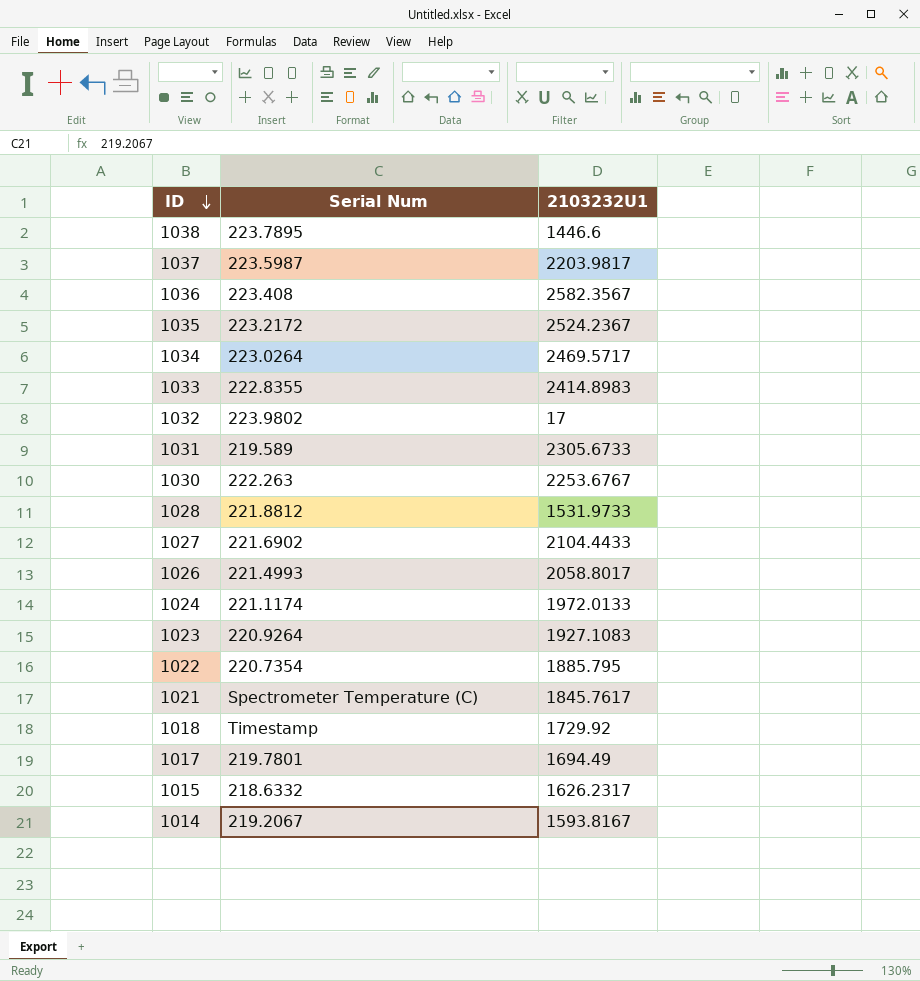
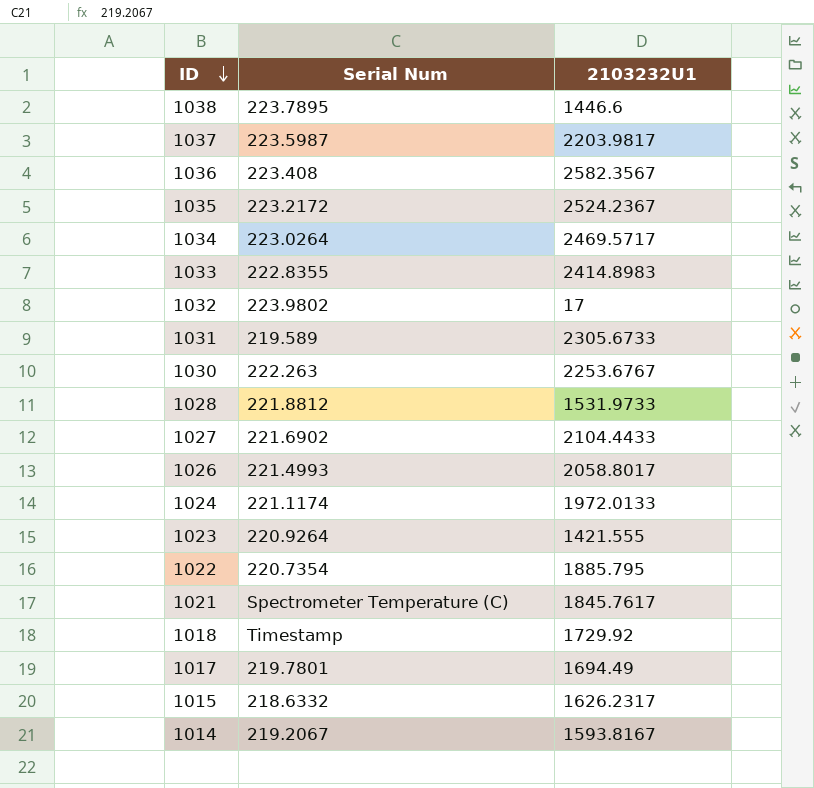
1023 | 2103232U1: 1927.1083 -> 1421.555

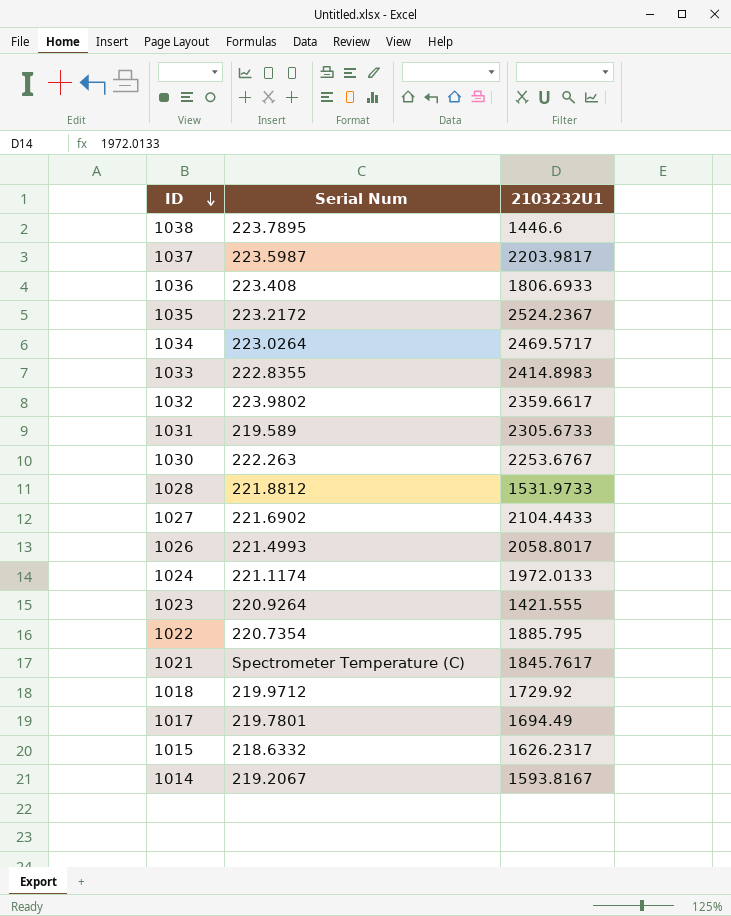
1036 | 2103232U1: 2582.3567 -> 1806.6933
1032 | 2103232U1: 17 -> 2359.6617
1018 | Serial Num: Timestamp -> 219.9712

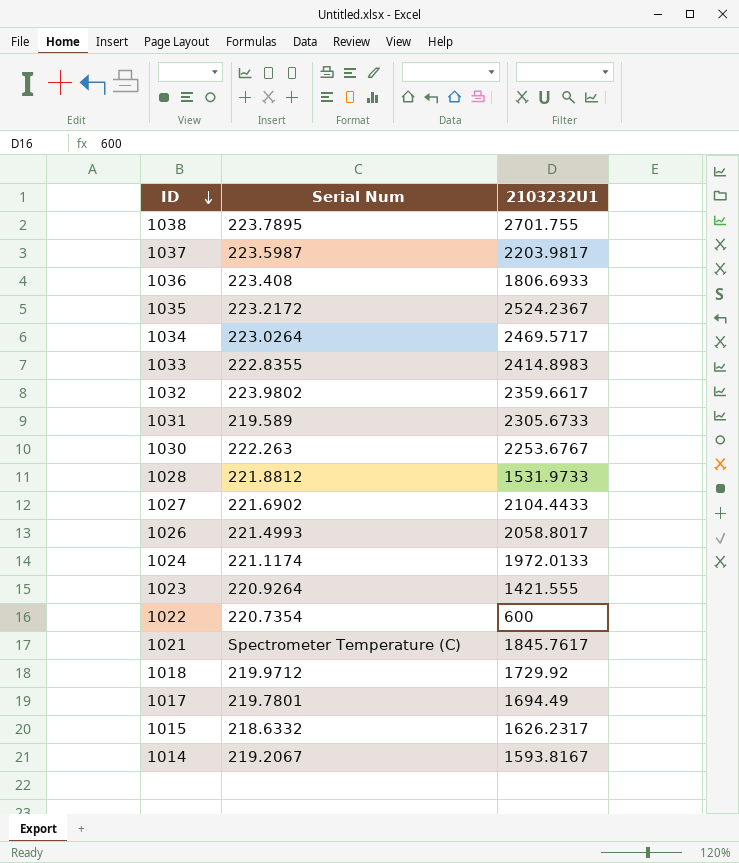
1038 | 2103232U1: 1446.6 -> 2701.755
1022 | 2103232U1: 1885.795 -> 600

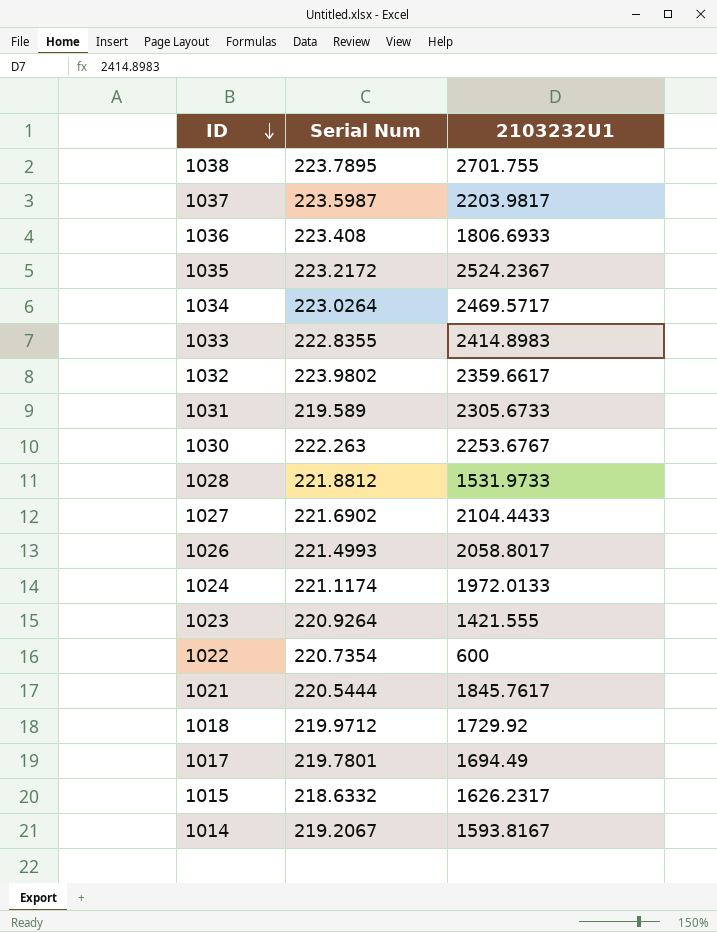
1021 | Serial Num: Spectrometer Temperature (C) -> 220.5444

